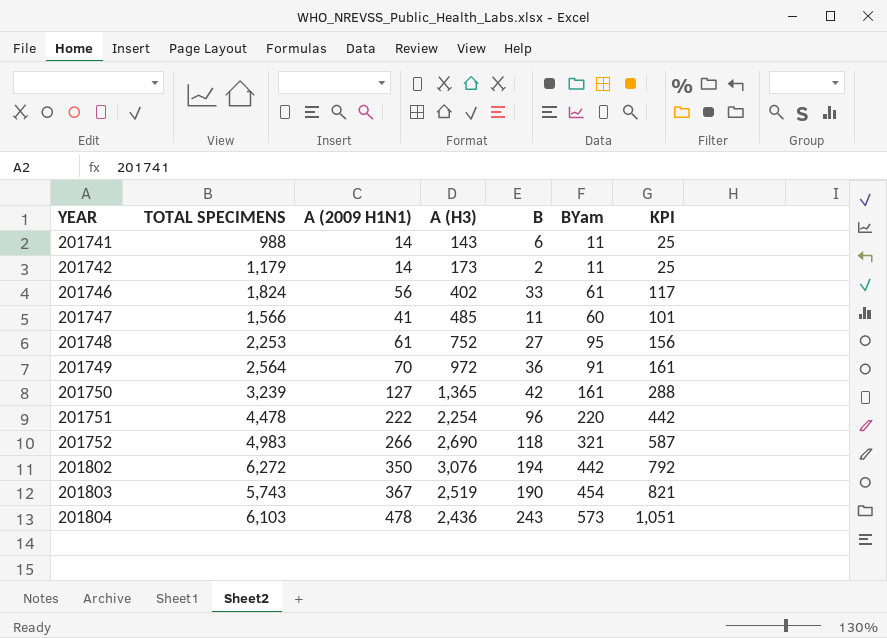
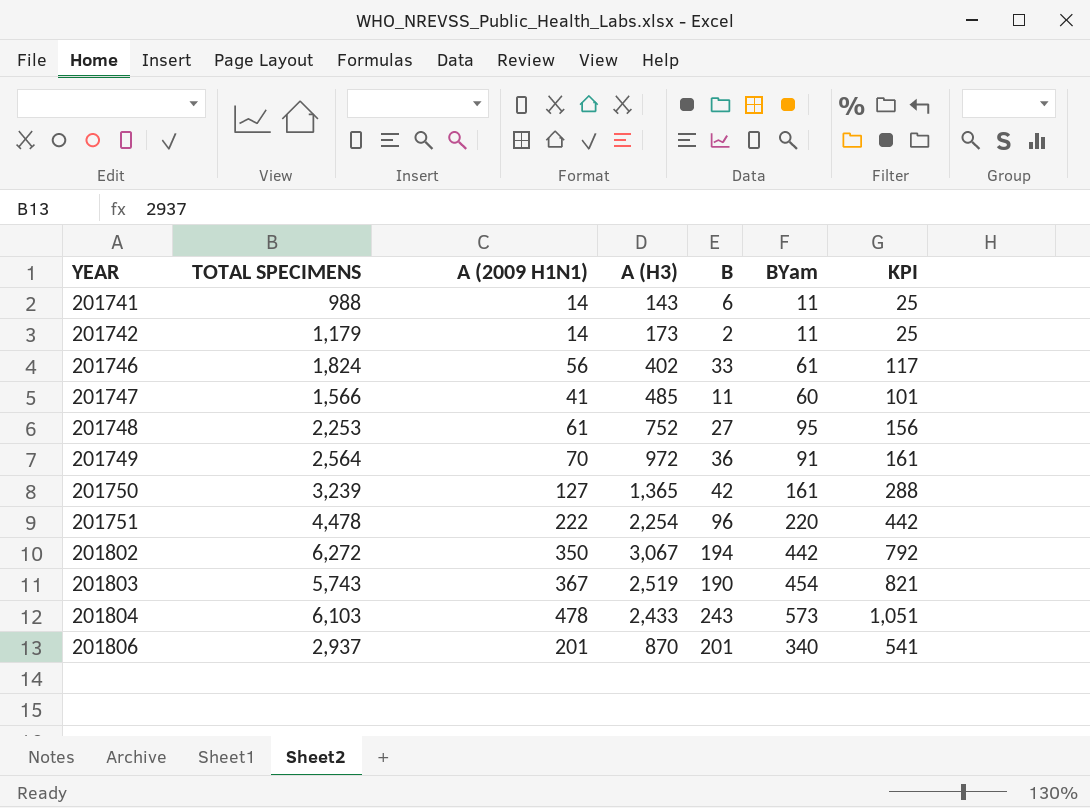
row 201752: 4,983 | 266 | 2,690 | 118 | 321 | 587 -> none
201802 | A (H3): 3,076 -> 3,067
201804 | A (H3): 2,436 -> 2,433
row 201806: none -> 2,937 | 201 | 870 | 201 | 340 | 541

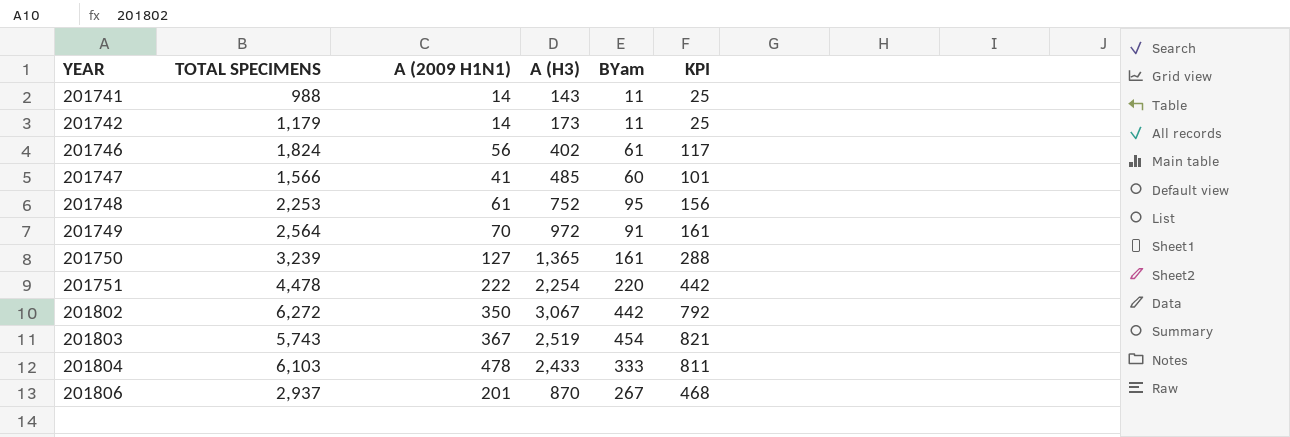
column B | position: 5 -> none
201804 | BYam: 573 -> 333
201804 | KPI: 1,051 -> 811
201806 | BYam: 340 -> 267
201806 | KPI: 541 -> 468

